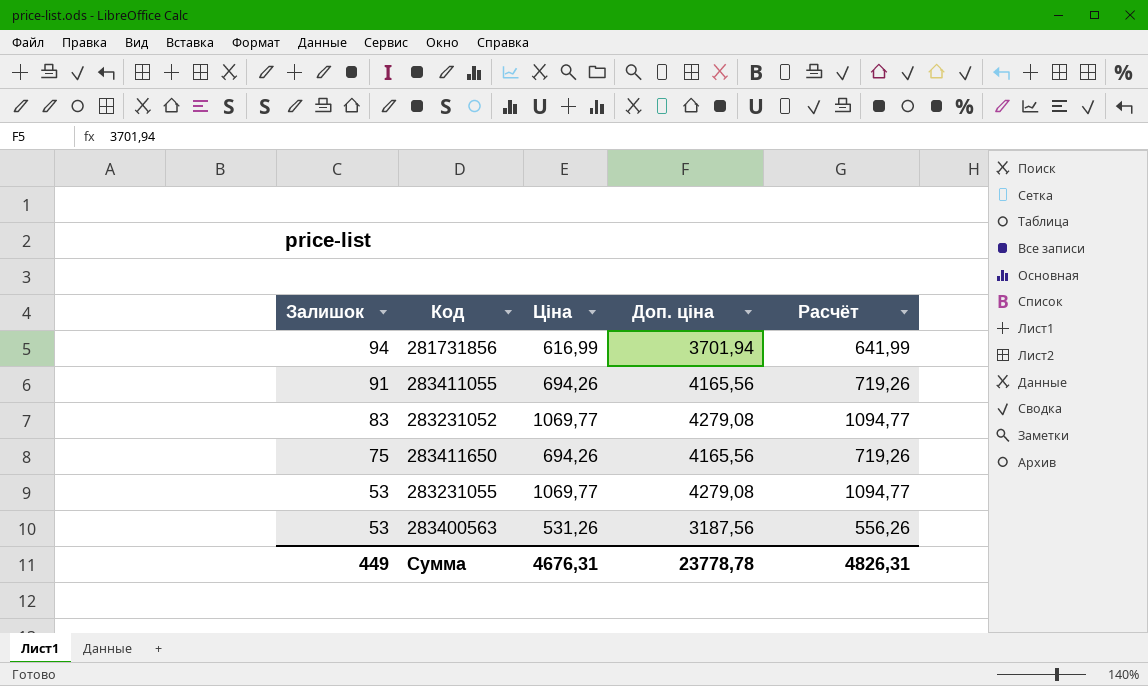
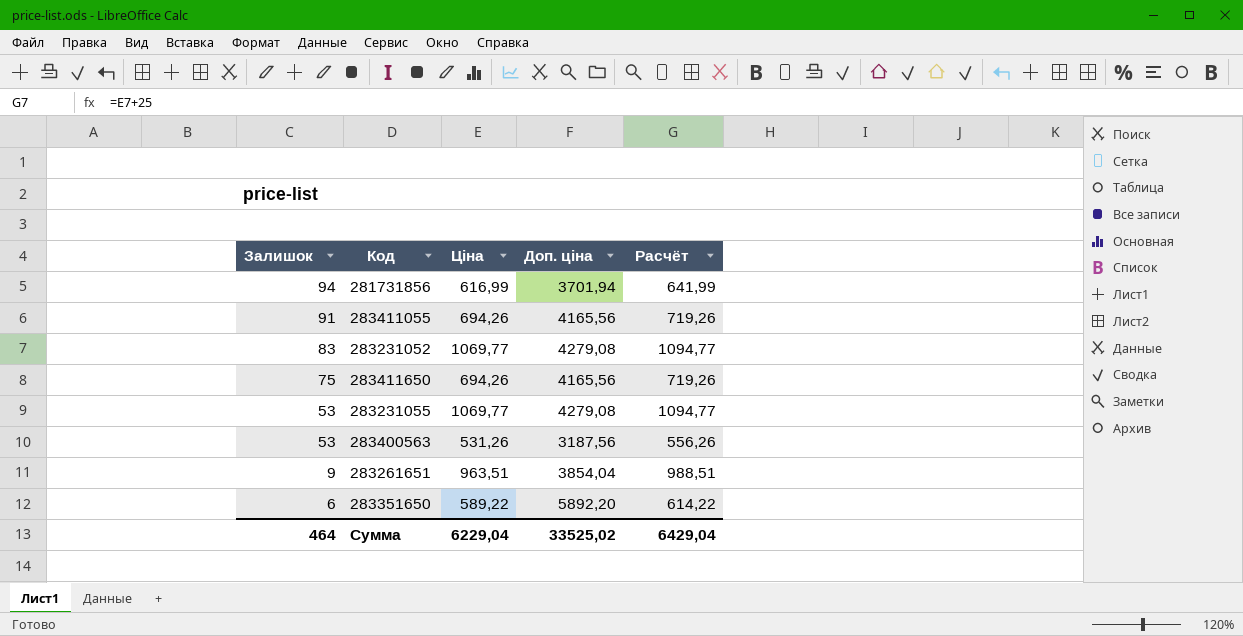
row 283261651: none -> 9 | 963,51 | 3854,04 | 988,51
row 283351650: none -> 6 | 589,22 | 5892,20 | 614,22
Сумма | Залишок: 449 -> 464
Сумма | Ціна: 4676,31 -> 6229,04
Сумма | Доп. ціна: 23778,78 -> 33525,02
Сумма | Расчёт: 4826,31 -> 6429,04

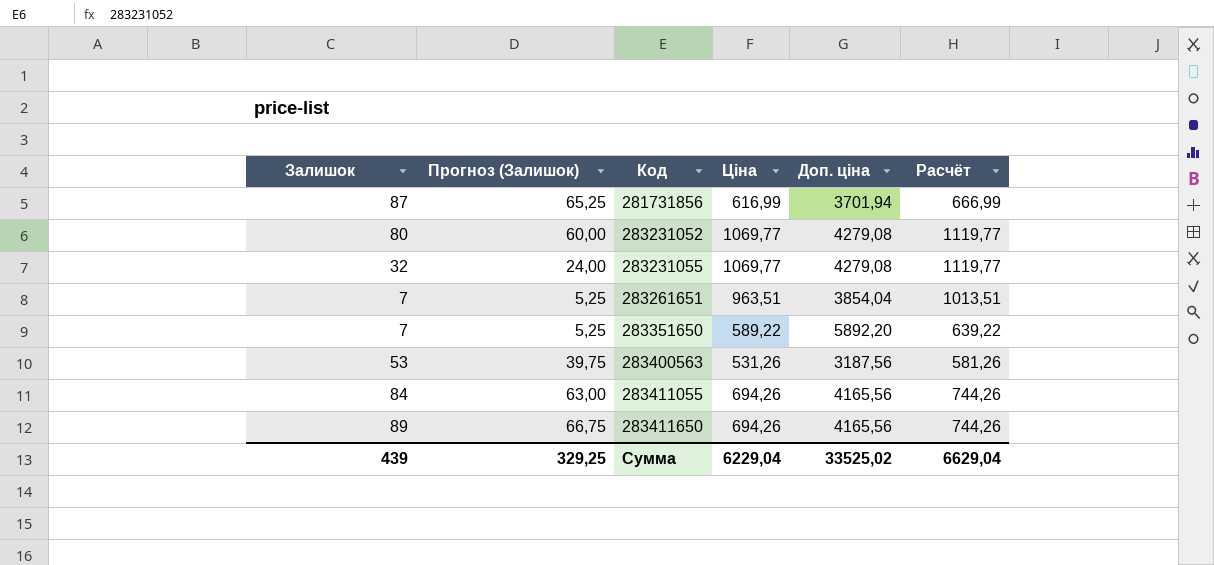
row order: Залишок descending -> Код ascending
column Прогноз (Залишок) | formula: none -> [Залишок] * 0,75
column Расчёт | formula: [Ціна] + 25 -> [Ціна] + 50
281731856 | Залишок: 94 -> 87
283231052 | Залишок: 83 -> 80
283231055 | Залишок: 53 -> 32
283261651 | Залишок: 9 -> 7
283351650 | Залишок: 6 -> 7
283411055 | Залишок: 91 -> 84
283411650 | Залишок: 75 -> 89
Сумма | Залишок: 464 -> 439
Сумма | Расчёт: 6429,04 -> 6629,04

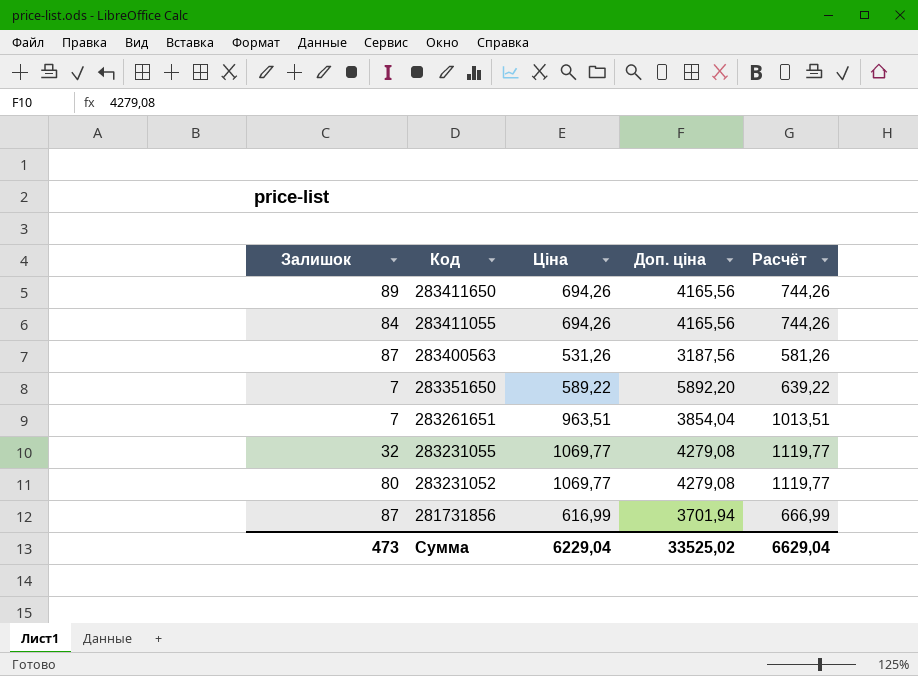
row order: Код ascending -> Код descending
column Прогноз (Залишок) | formula: [Залишок] * 0,75 -> none
283400563 | Залишок: 53 -> 87
Сумма | Залишок: 439 -> 473

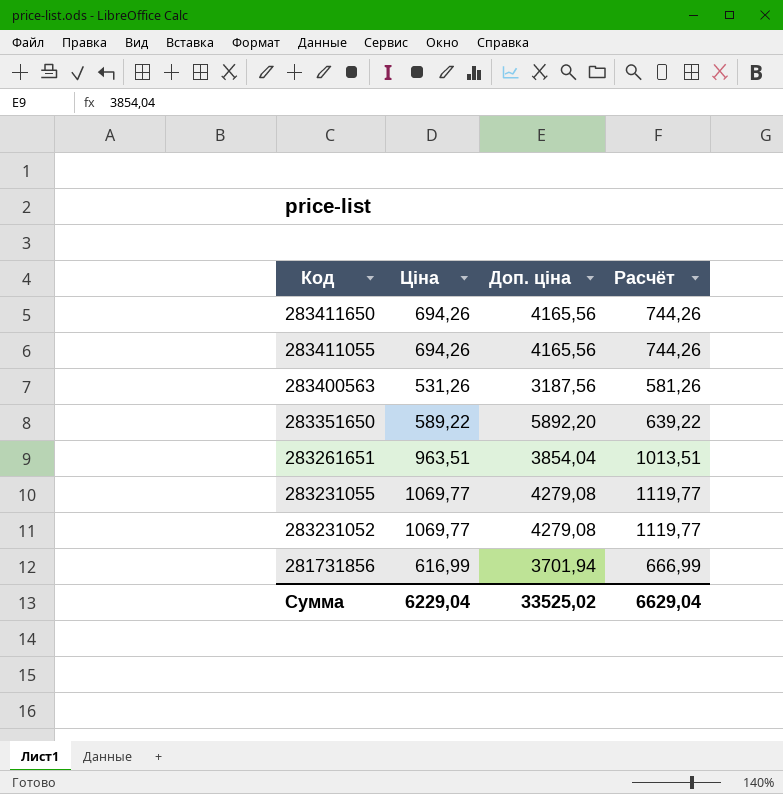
column Залишок | position: 1 -> none

